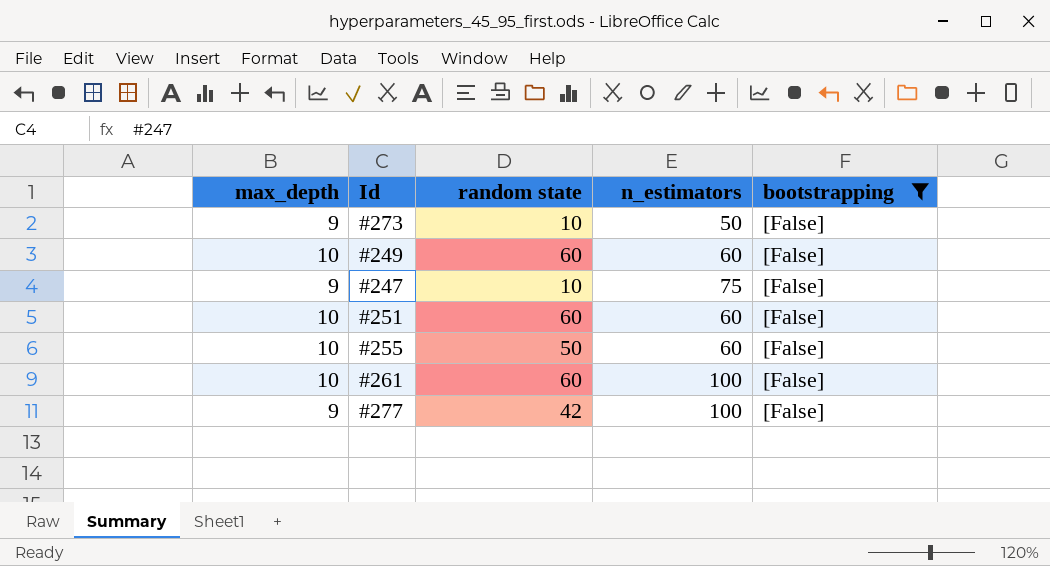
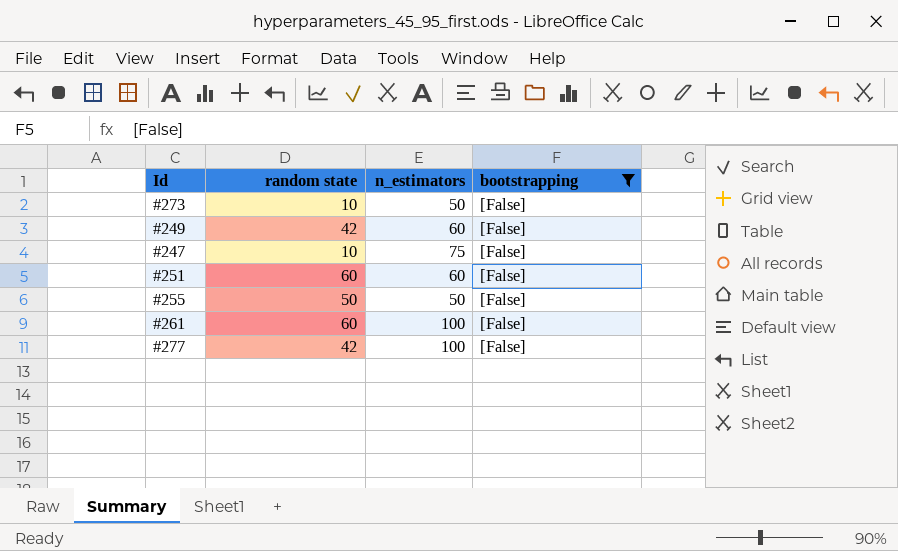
column max_depth | position: 1 -> none
#249 | random state: 60 -> 42
#255 | n_estimators: 60 -> 50

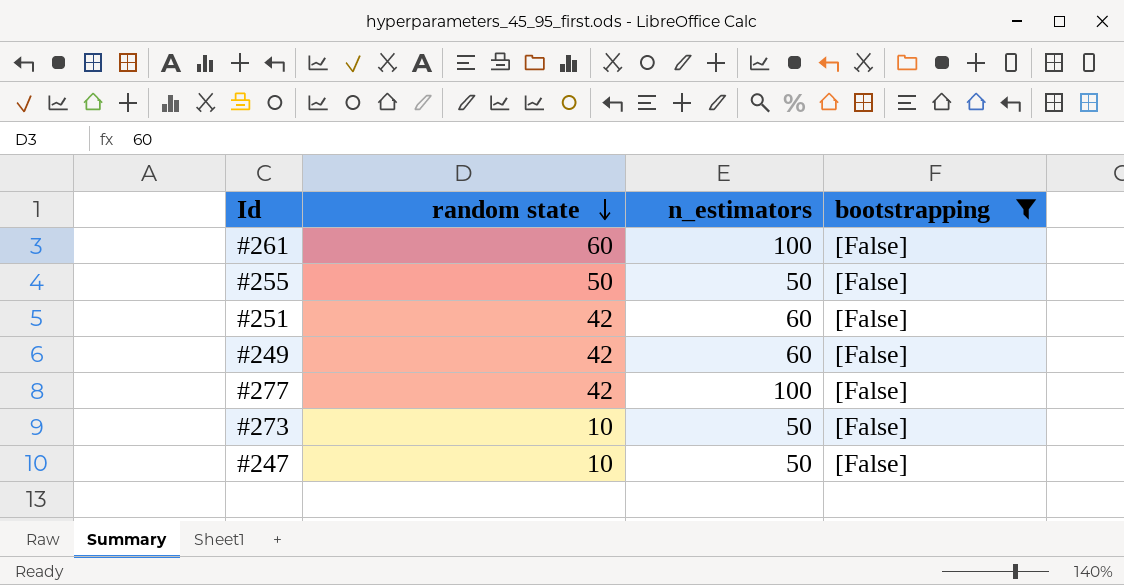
row order: none -> random state descending
#251 | random state: 60 -> 42
#247 | n_estimators: 75 -> 50

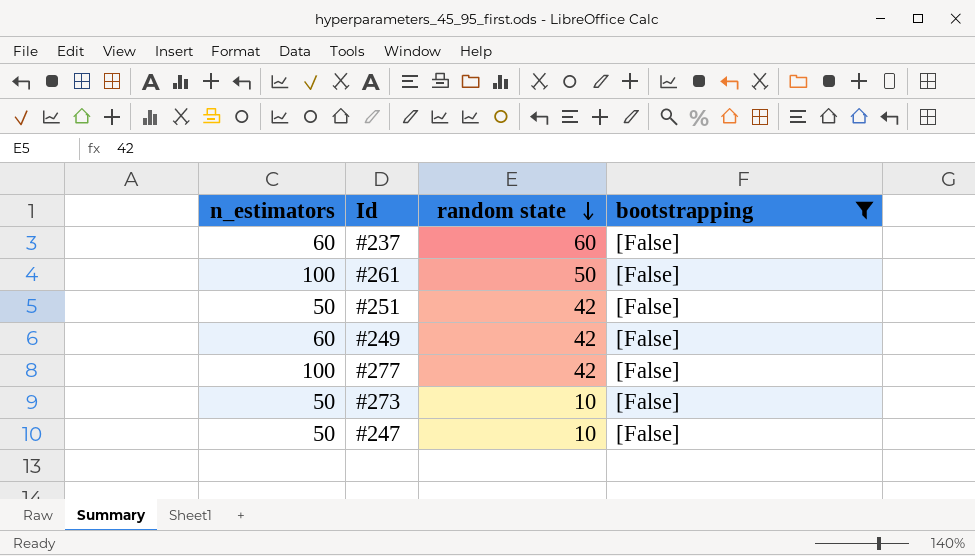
column n_estimators | position: 3 -> 1
row #255: 50 | 50 | [False] -> none
row #237: none -> 60 | 60 | [False]
#261 | random state: 60 -> 50
#251 | n_estimators: 60 -> 50

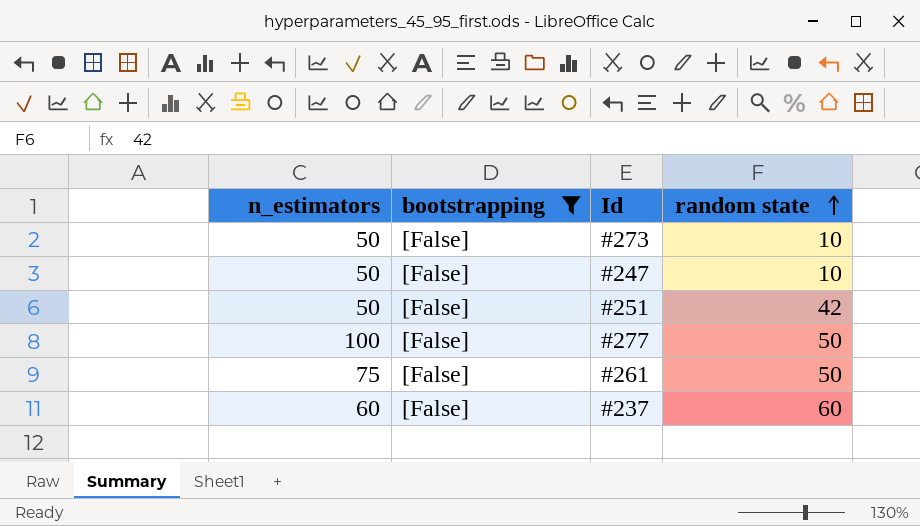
row order: random state descending -> random state ascending
column bootstrapping | position: 4 -> 2
row #249: 60 | 42 | [False] -> none
#277 | random state: 42 -> 50
#261 | n_estimators: 100 -> 75

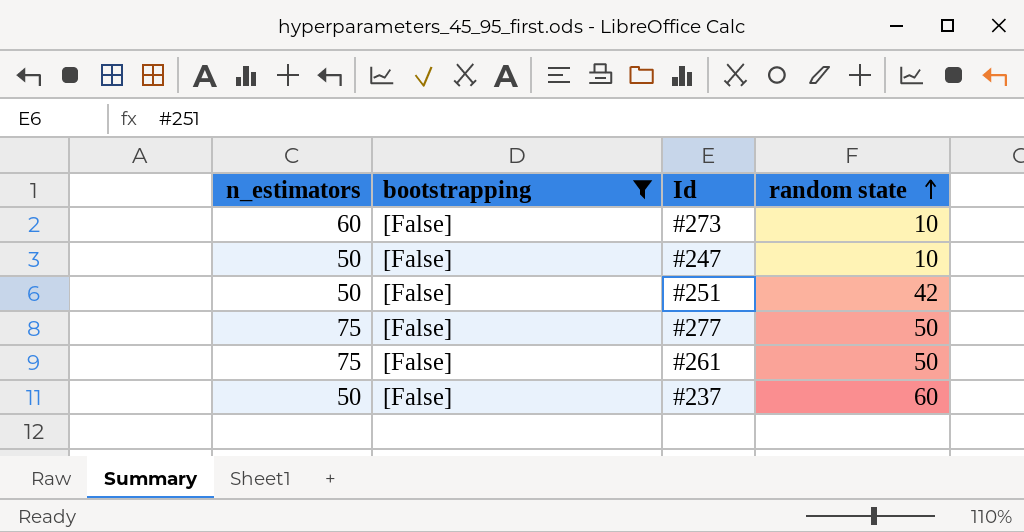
#273 | n_estimators: 50 -> 60
#277 | n_estimators: 100 -> 75
#237 | n_estimators: 60 -> 50

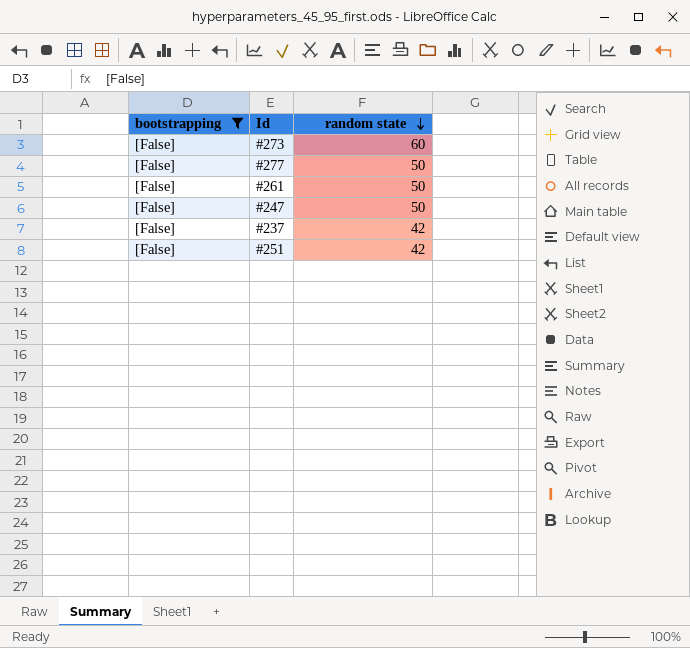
row order: random state ascending -> random state descending
column n_estimators | position: 1 -> none
#273 | random state: 10 -> 60
#247 | random state: 10 -> 50
#237 | random state: 60 -> 42

